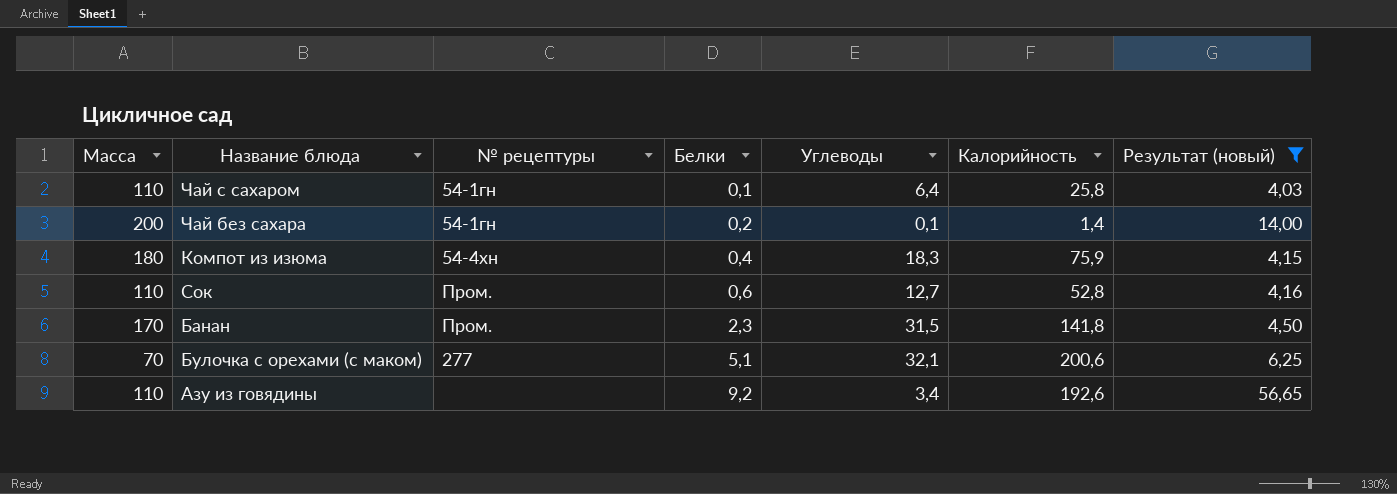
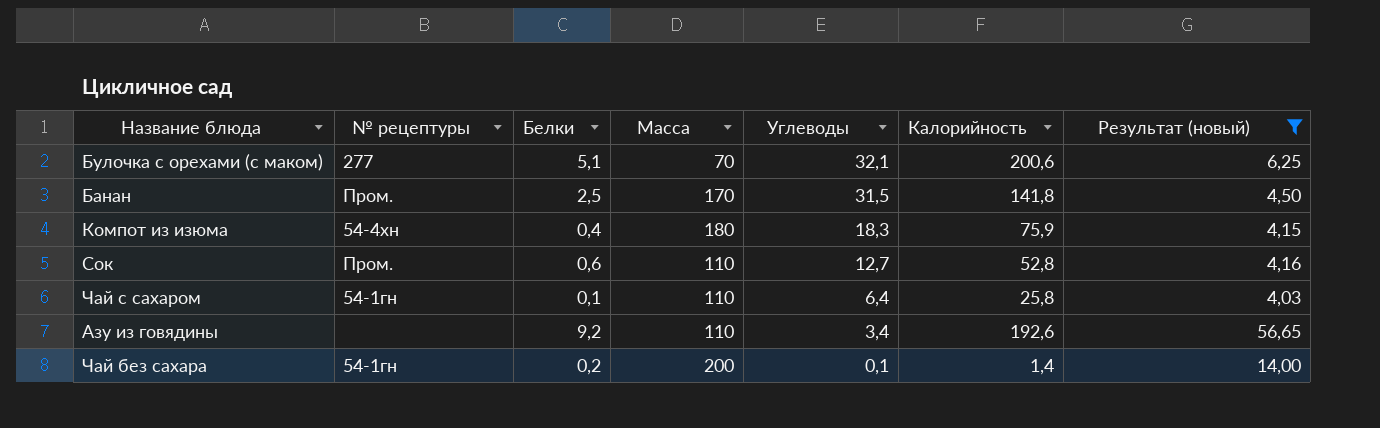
row order: Белки ascending -> Углеводы descending
column Масса | position: 1 -> 4
Банан | Белки: 2,3 -> 2,5

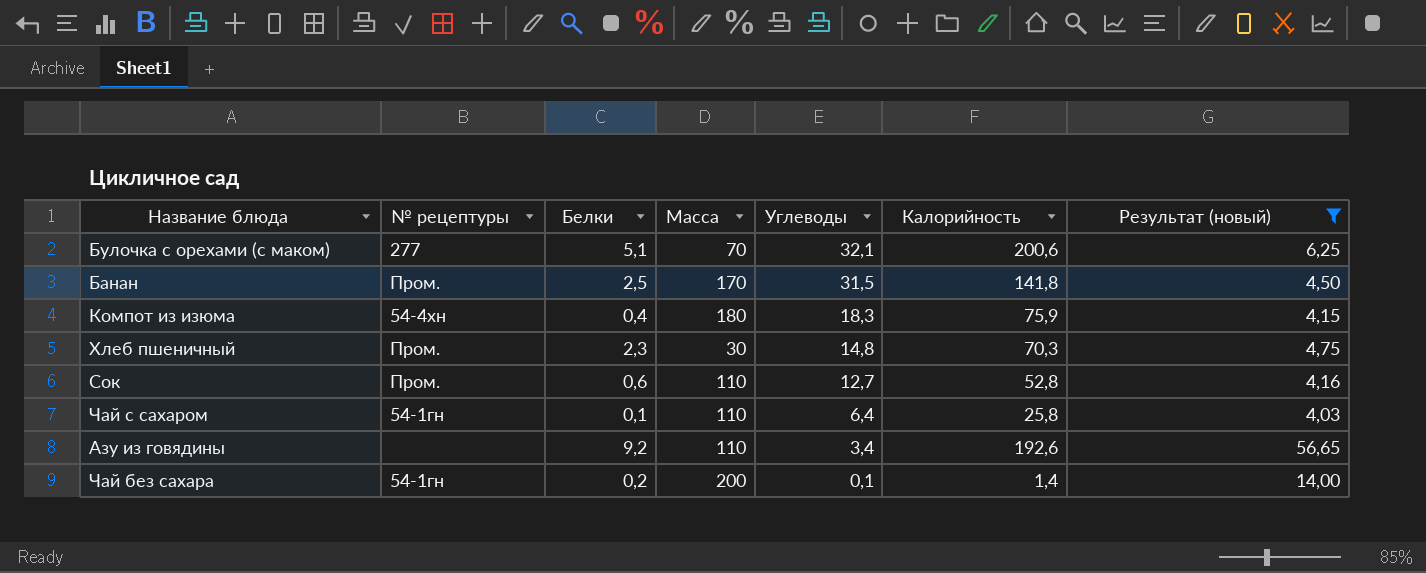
row Хлеб пшеничный: none -> Пром. | 2,3 | 30 | 14,8 | 70,3 | 4,75

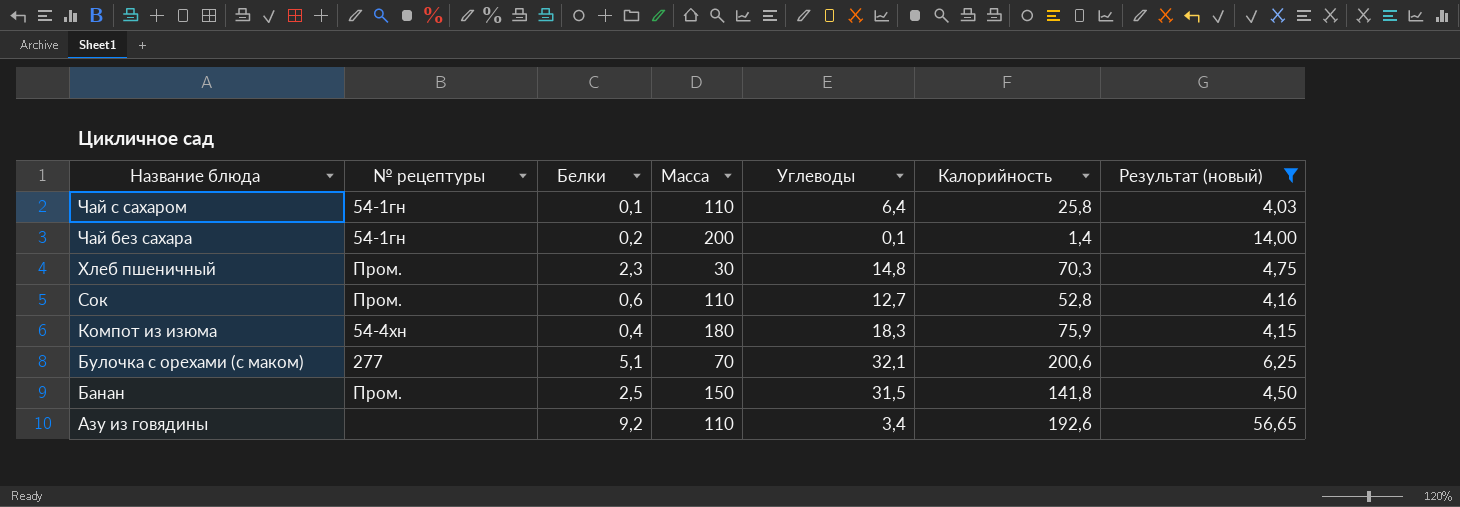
row order: Углеводы descending -> Название блюда descending
Банан | Масса: 170 -> 150

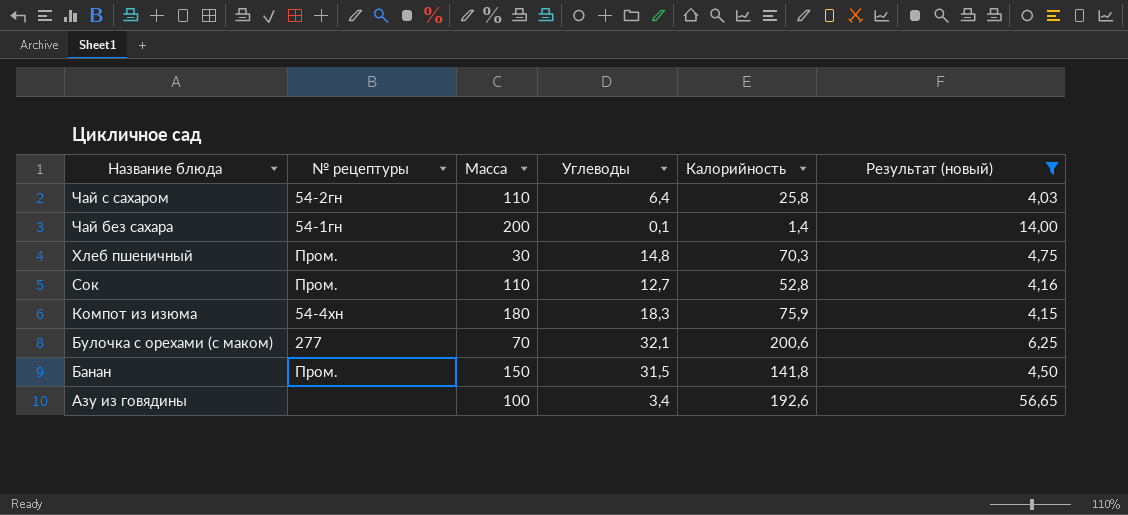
column Белки | position: 3 -> none
Чай с сахаром | № рецептуры: 54-1гн -> 54-2гн
Азу из говядины | Масса: 110 -> 100

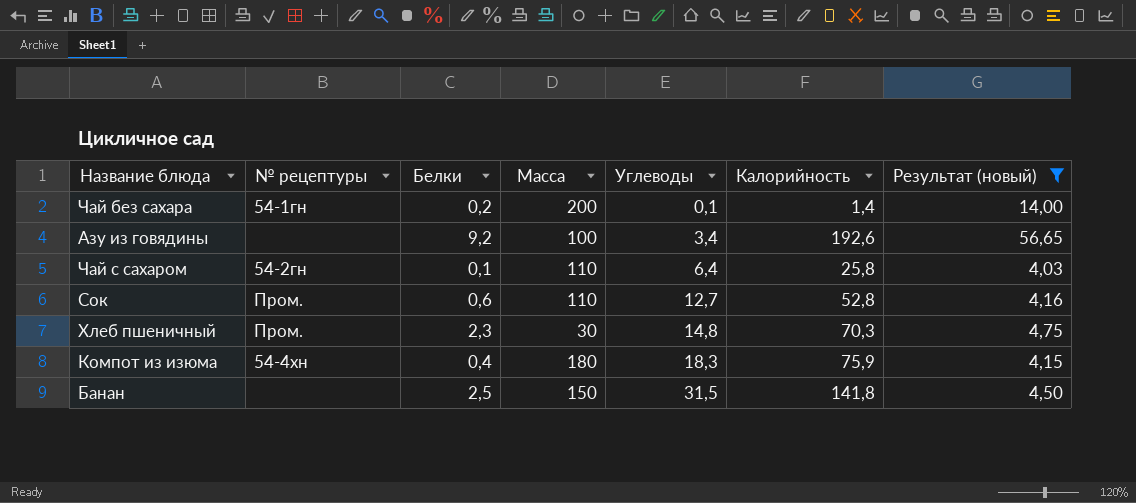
row order: Название блюда descending -> Углеводы ascending
column Белки | position: none -> 3
row Булочка с орехами (с маком): 277 | 70 | 32,1 | 200,6 | 6,25 -> none
Банан | № рецептуры: Пром. -> none

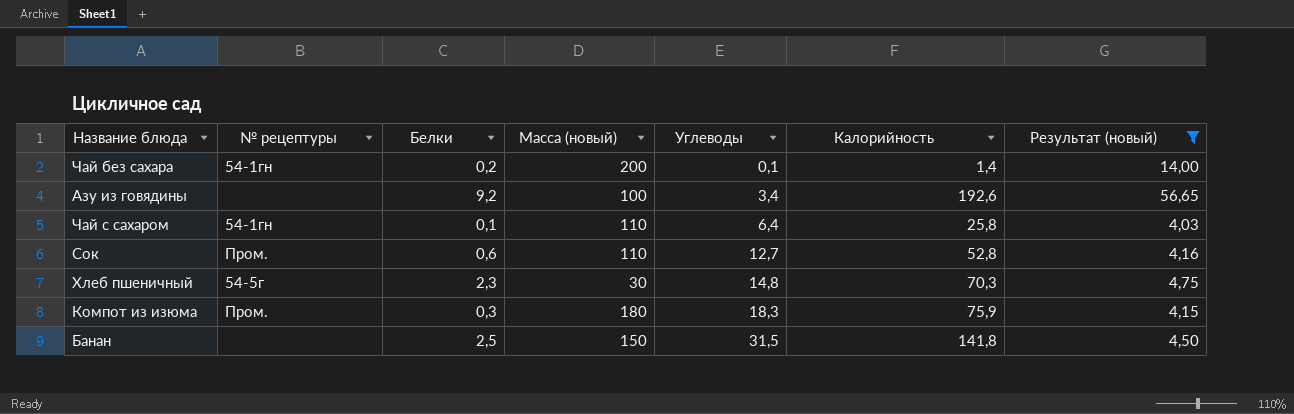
column name: Масса -> Масса (новый)
Чай с сахаром | № рецептуры: 54-2гн -> 54-1гн
Хлеб пшеничный | № рецептуры: Пром. -> 54-5г
Компот из изюма | № рецептуры: 54-4хн -> Пром.
Компот из изюма | Белки: 0,4 -> 0,3

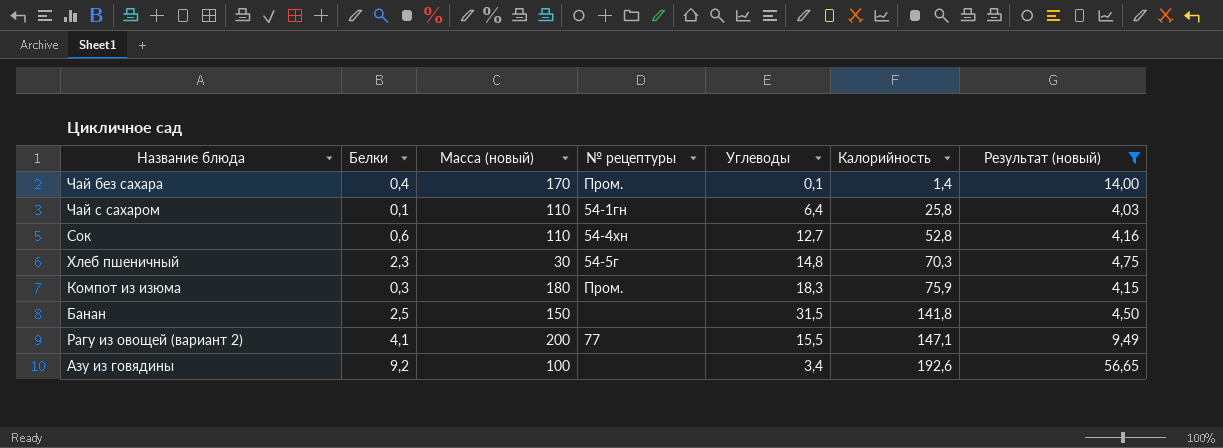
row order: Углеводы ascending -> Калорийность ascending
column № рецептуры | position: 2 -> 4
Чай без сахара | Белки: 0,2 -> 0,4
Чай без сахара | Масса (новый): 200 -> 170
Чай без сахара | № рецептуры: 54-1гн -> Пром.
Сок | № рецептуры: Пром. -> 54-4хн
row Рагу из овощей (вариант 2): none -> 4,1 | 200 | 77 | 15,5 | 147,1 | 9,49

